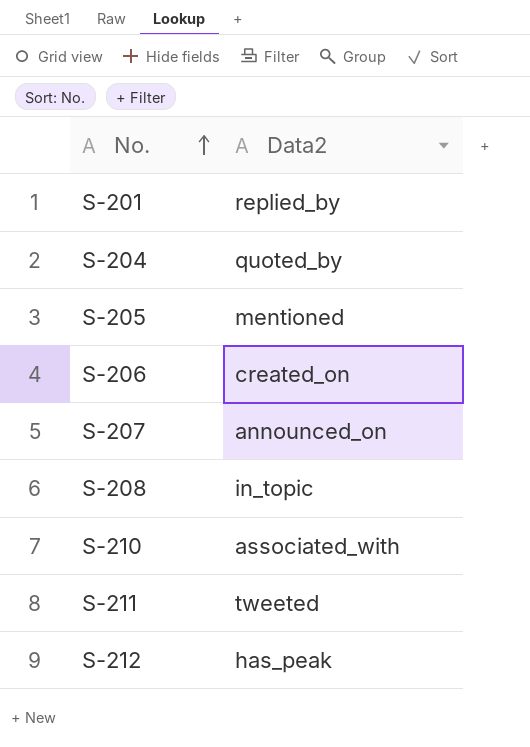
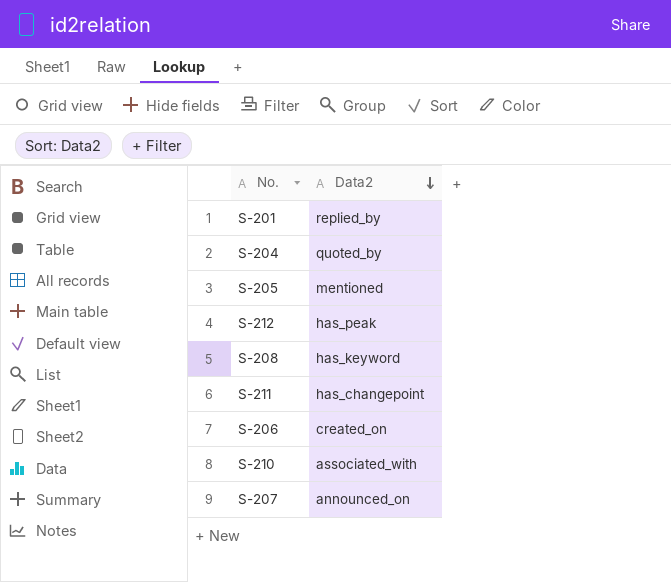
row order: No. ascending -> Data2 descending
S-208 | Data2: in_topic -> has_keyword
S-211 | Data2: tweeted -> has_changepoint

